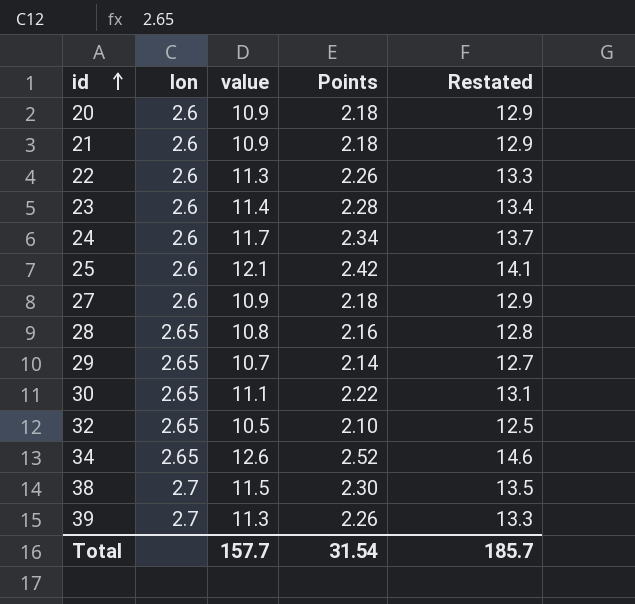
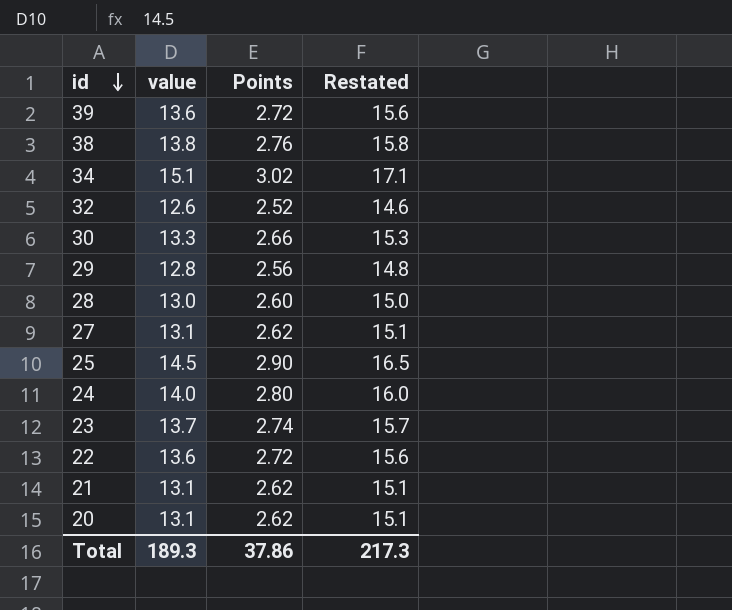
row order: id ascending -> id descending
column lon | position: 2 -> none
39 | value: 11.3 -> 13.6
39 | Points: 2.26 -> 2.72
39 | Restated: 13.3 -> 15.6
38 | value: 11.5 -> 13.8
38 | Points: 2.30 -> 2.76
38 | Restated: 13.5 -> 15.8
34 | value: 12.6 -> 15.1
34 | Points: 2.52 -> 3.02
34 | Restated: 14.6 -> 17.1
32 | value: 10.5 -> 12.6
32 | Points: 2.10 -> 2.52
32 | Restated: 12.5 -> 14.6
30 | value: 11.1 -> 13.3
30 | Points: 2.22 -> 2.66
30 | Restated: 13.1 -> 15.3
29 | value: 10.7 -> 12.8
29 | Points: 2.14 -> 2.56
29 | Restated: 12.7 -> 14.8
28 | value: 10.8 -> 13.0
28 | Points: 2.16 -> 2.60
28 | Restated: 12.8 -> 15.0
27 | value: 10.9 -> 13.1
27 | Points: 2.18 -> 2.62
27 | Restated: 12.9 -> 15.1
25 | value: 12.1 -> 14.5
25 | Points: 2.42 -> 2.90
25 | Restated: 14.1 -> 16.5
24 | value: 11.7 -> 14.0
24 | Points: 2.34 -> 2.80
24 | Restated: 13.7 -> 16.0
23 | value: 11.4 -> 13.7
23 | Points: 2.28 -> 2.74
23 | Restated: 13.4 -> 15.7
22 | value: 11.3 -> 13.6
22 | Points: 2.26 -> 2.72
22 | Restated: 13.3 -> 15.6
21 | value: 10.9 -> 13.1
21 | Points: 2.18 -> 2.62
21 | Restated: 12.9 -> 15.1
20 | value: 10.9 -> 13.1
20 | Points: 2.18 -> 2.62
20 | Restated: 12.9 -> 15.1
Total | value: 157.7 -> 189.3
Total | Points: 31.54 -> 37.86
Total | Restated: 185.7 -> 217.3

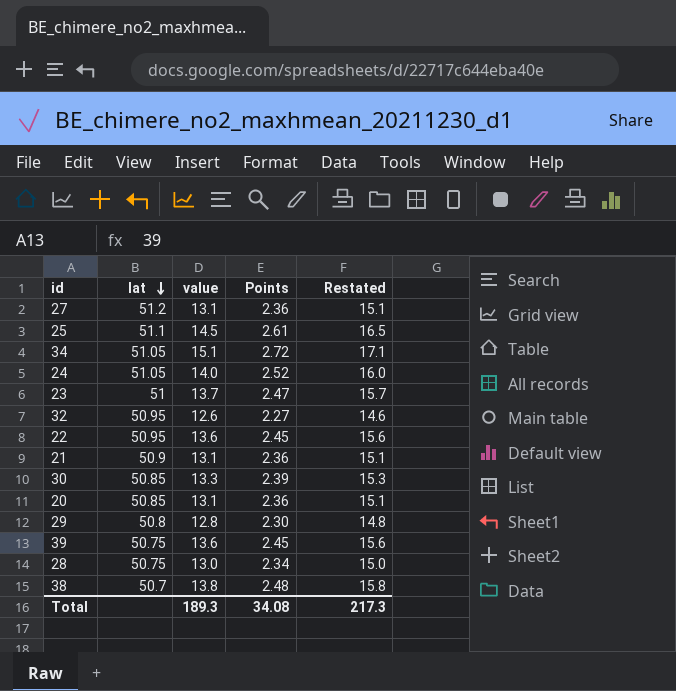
row order: id descending -> lat descending
column lat | position: none -> 2
column Points | formula: [value] * 0.2 -> [value] * 0.18
Total | Points: 37.86 -> 34.08

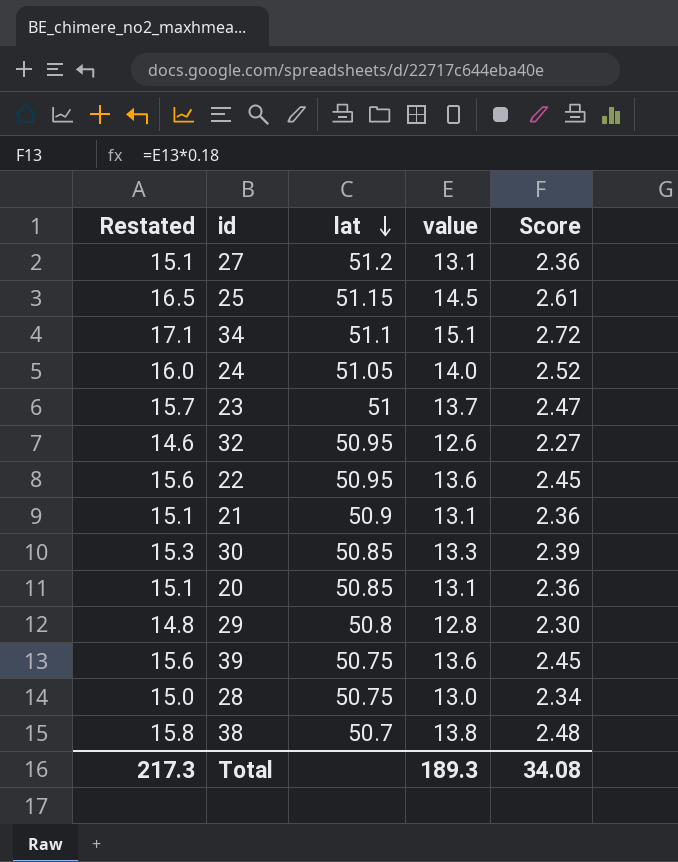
column Restated | position: 5 -> 1
column name: Points -> Score
25 | lat: 51.1 -> 51.15
34 | lat: 51.05 -> 51.1

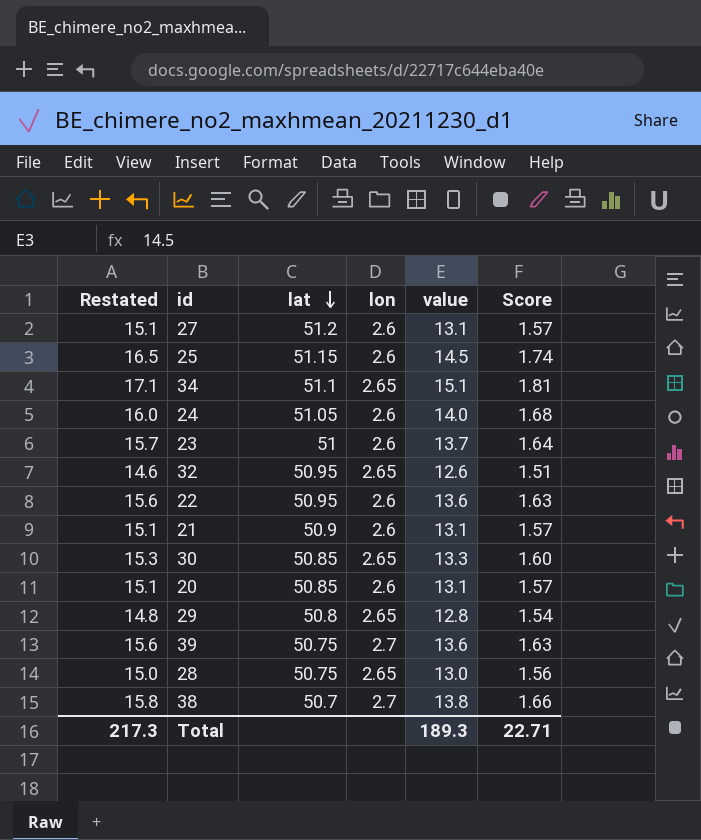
column lon | position: none -> 4
column Score | formula: [value] * 0.18 -> [value] * 0.12
Total | Score: 34.08 -> 22.71

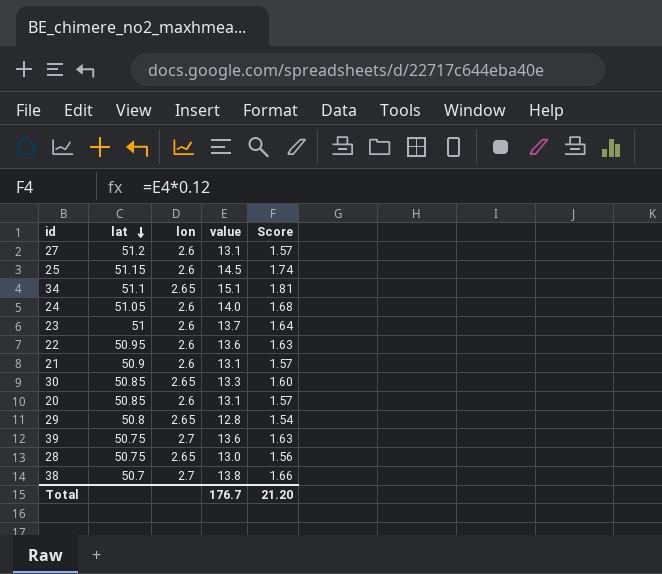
column Restated | formula: [value] + 2 -> none
row 32: 14.6 | 50.95 | 2.65 | 12.6 | 1.51 -> none
Total | value: 189.3 -> 176.7
Total | Score: 22.71 -> 21.20

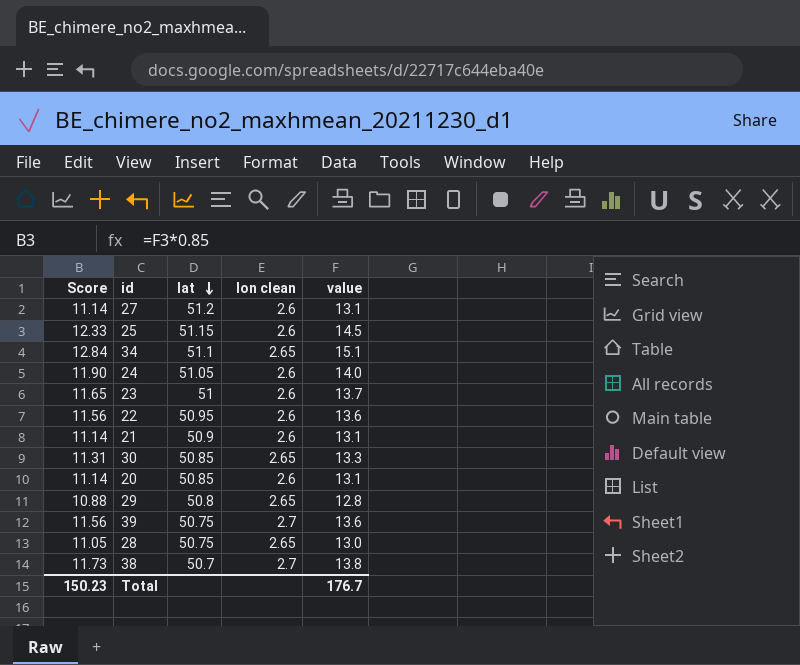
column Score | formula: [value] * 0.12 -> [value] * 0.85
column Score | position: 5 -> 1
column name: lon -> lon clean
Total | Score: 21.20 -> 150.23

